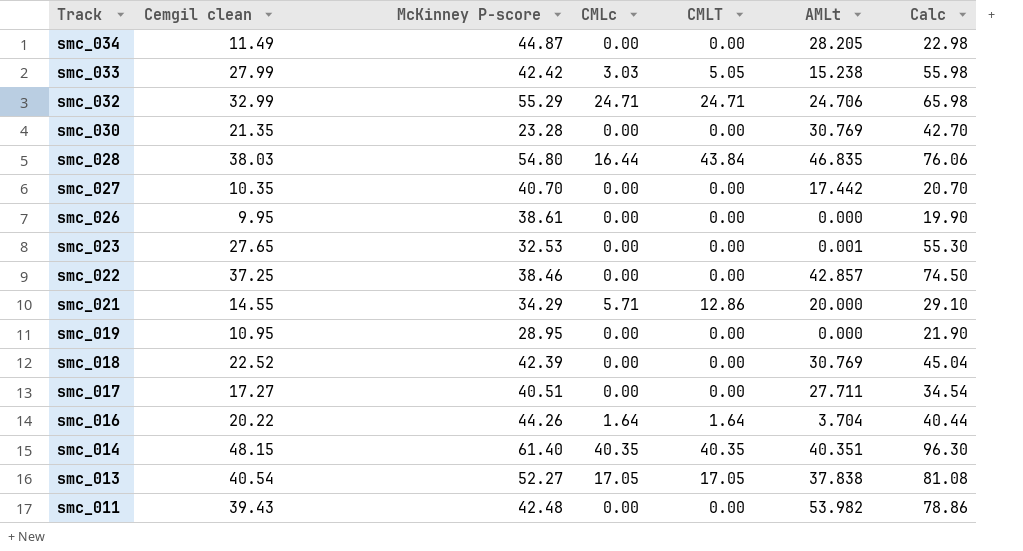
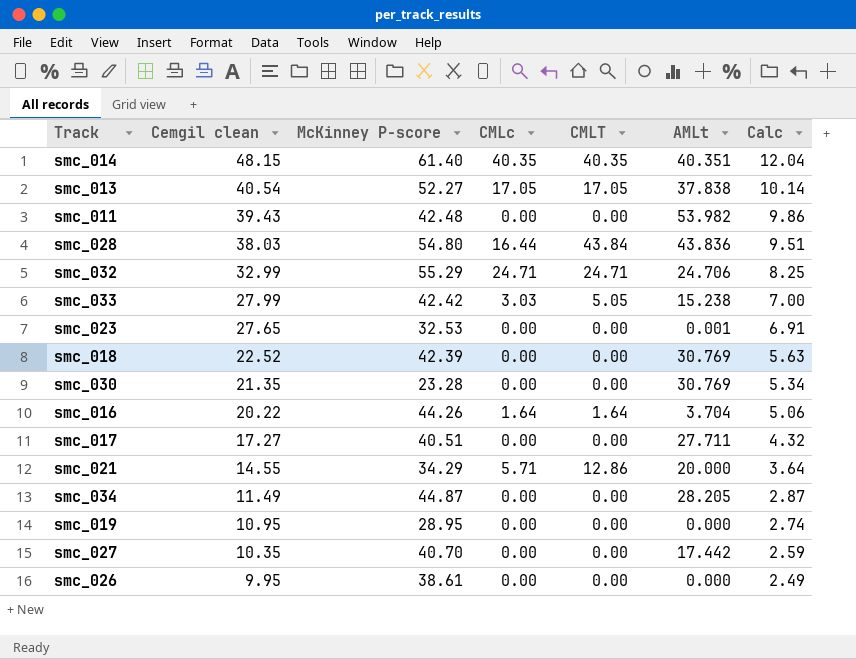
row order: Track descending -> Cemgil clean descending
column Calc | formula: [Cemgil clean] * 2 -> [Cemgil clean] * 0.25
row smc_022: 37.25 | 38.46 | 0.00 | 0.00 | 42.857 | 74.50 -> none
smc_028 | AMLt: 46.835 -> 43.836

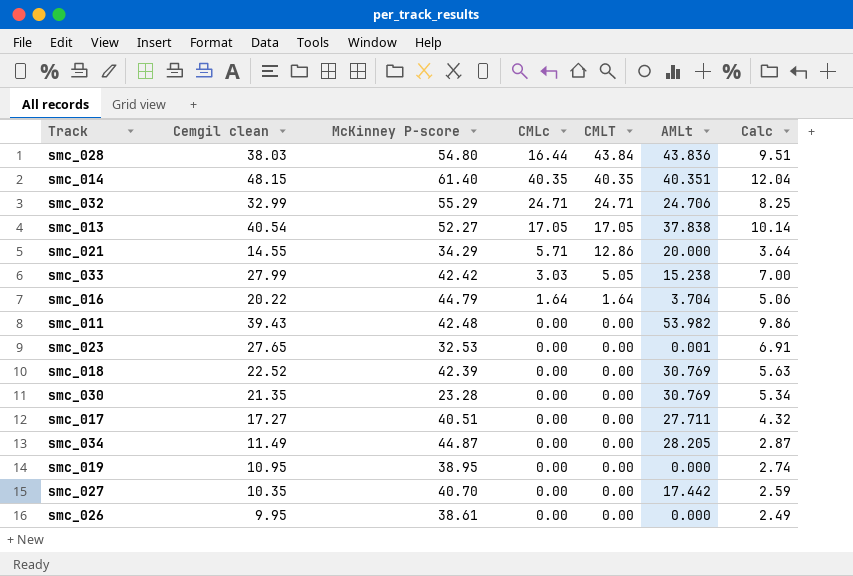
row order: Cemgil clean descending -> CMLT descending
smc_016 | McKinney P-score: 44.26 -> 44.79
smc_019 | McKinney P-score: 28.95 -> 38.95

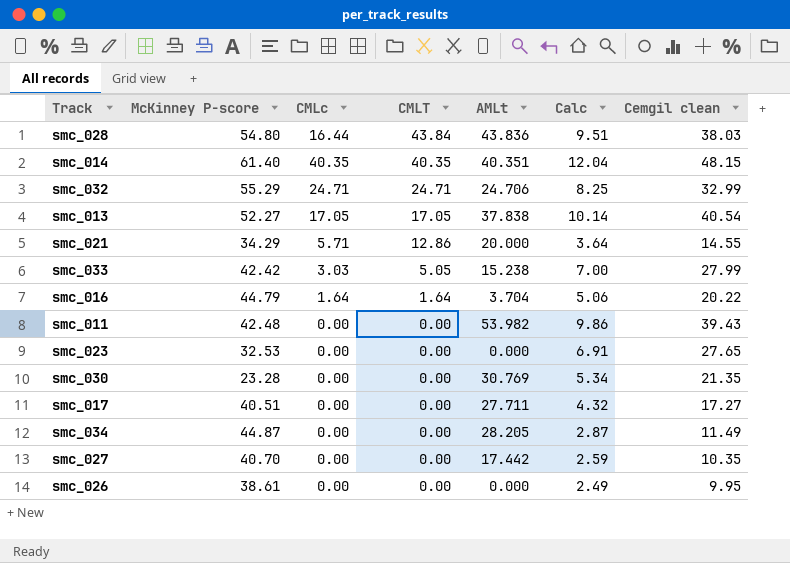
column Cemgil clean | position: 2 -> 7
row smc_018: 22.52 | 42.39 | 0.00 | 0.00 | 30.769 | 5.63 -> none
row smc_019: 10.95 | 38.95 | 0.00 | 0.00 | 0.000 | 2.74 -> none
smc_023 | AMLt: 0.001 -> 0.000

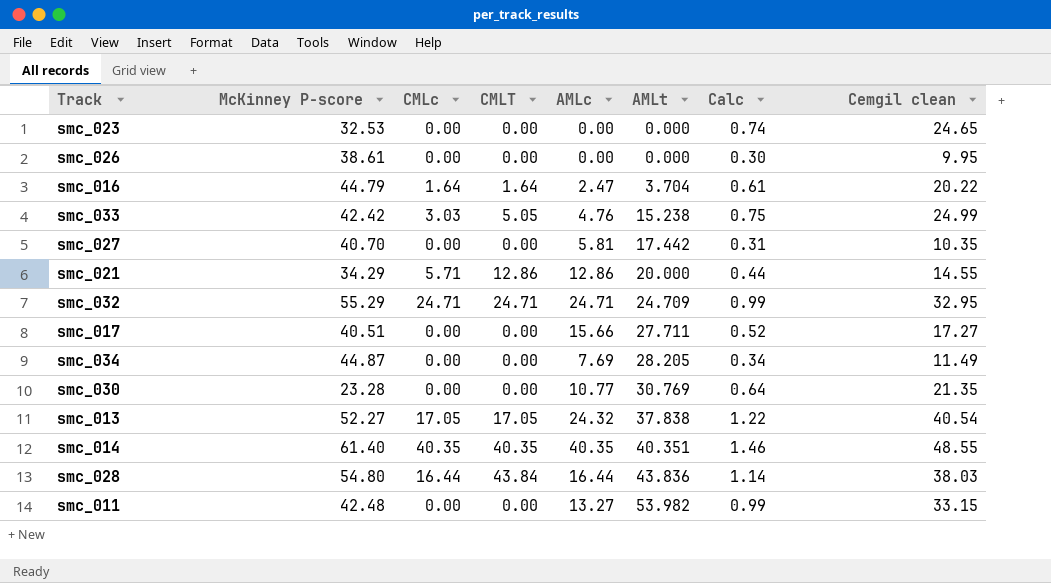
row order: CMLT descending -> AMLt ascending
column AMLc | position: none -> 5
column Calc | formula: [Cemgil clean] * 0.25 -> [Cemgil clean] * 0.03
smc_023 | Cemgil clean: 27.65 -> 24.65
smc_033 | Cemgil clean: 27.99 -> 24.99
smc_032 | AMLt: 24.706 -> 24.709
smc_032 | Cemgil clean: 32.99 -> 32.95
smc_014 | Cemgil clean: 48.15 -> 48.55
smc_011 | Cemgil clean: 39.43 -> 33.15

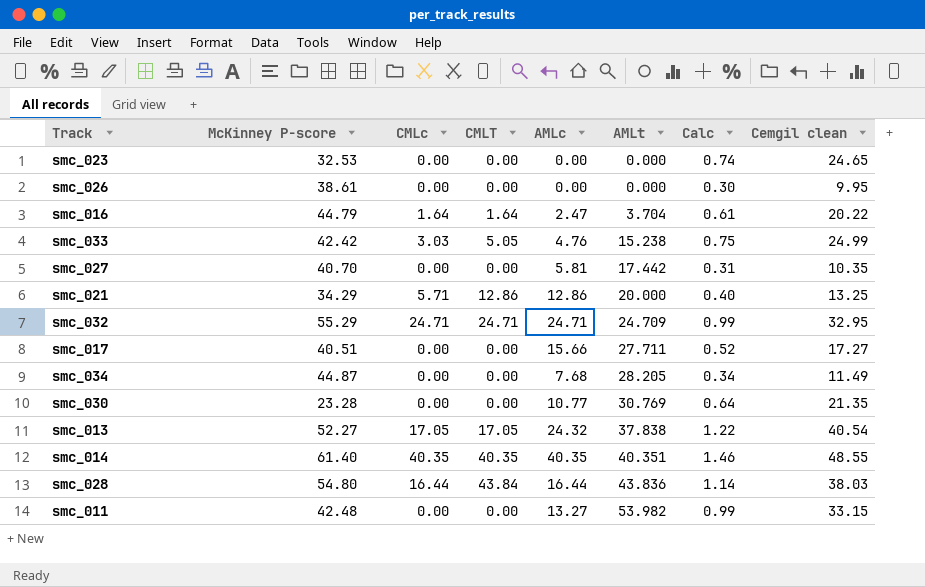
smc_021 | Calc: 0.44 -> 0.40
smc_021 | Cemgil clean: 14.55 -> 13.25
smc_034 | AMLc: 7.69 -> 7.68

